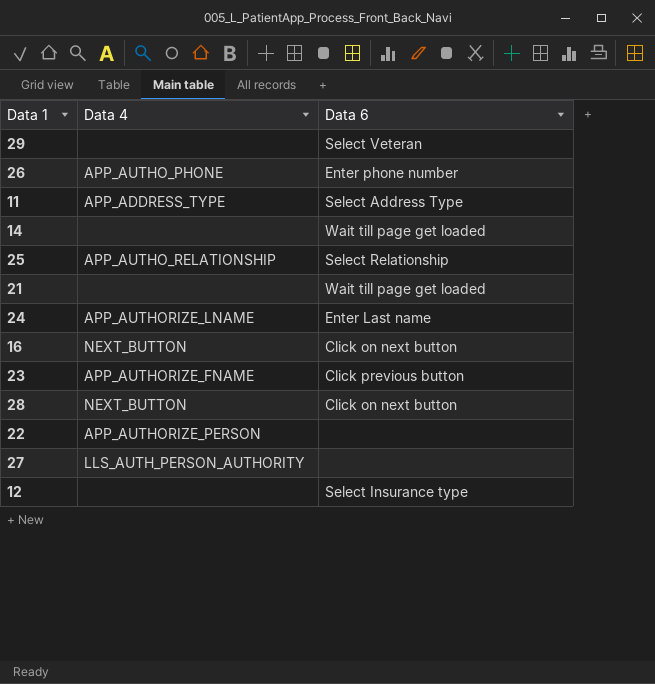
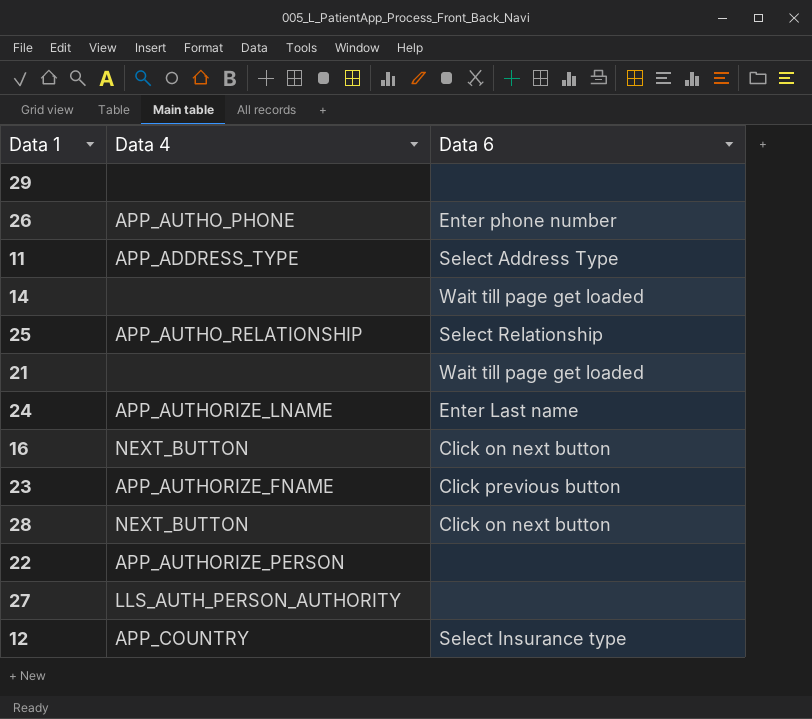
29 | Data 6: Select Veteran -> none
12 | Data 4: none -> APP_COUNTRY

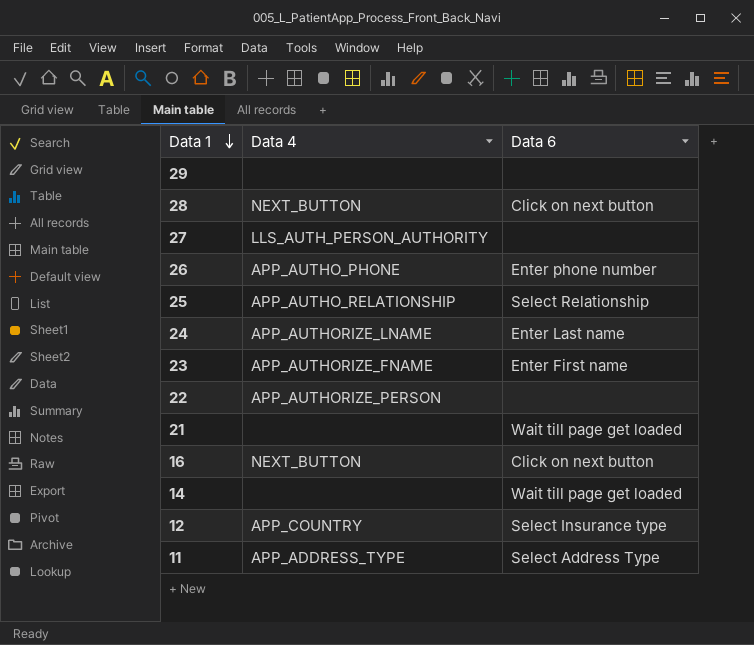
row order: none -> Data 1 descending
23 | Data 6: Click previous button -> Enter First name

